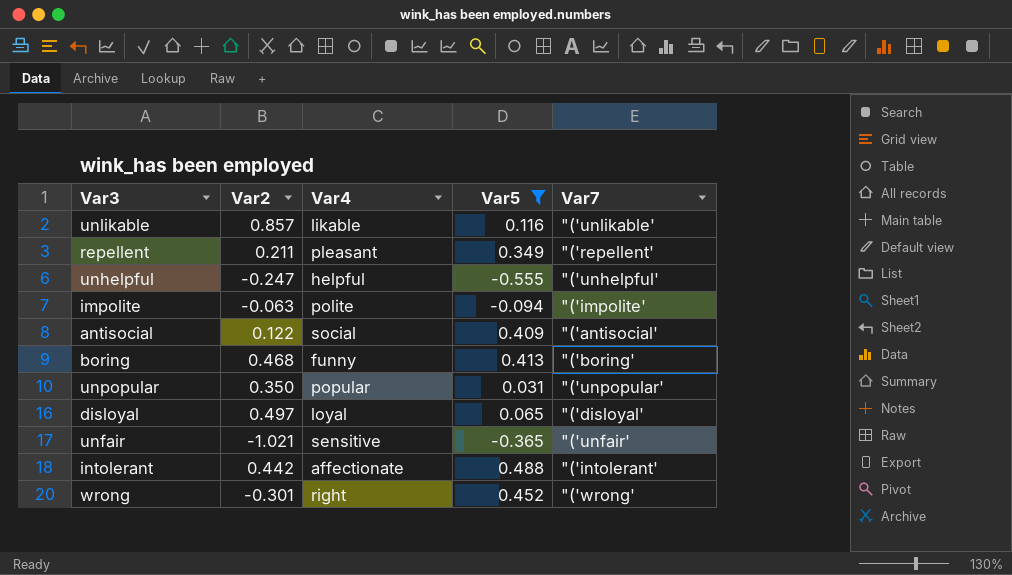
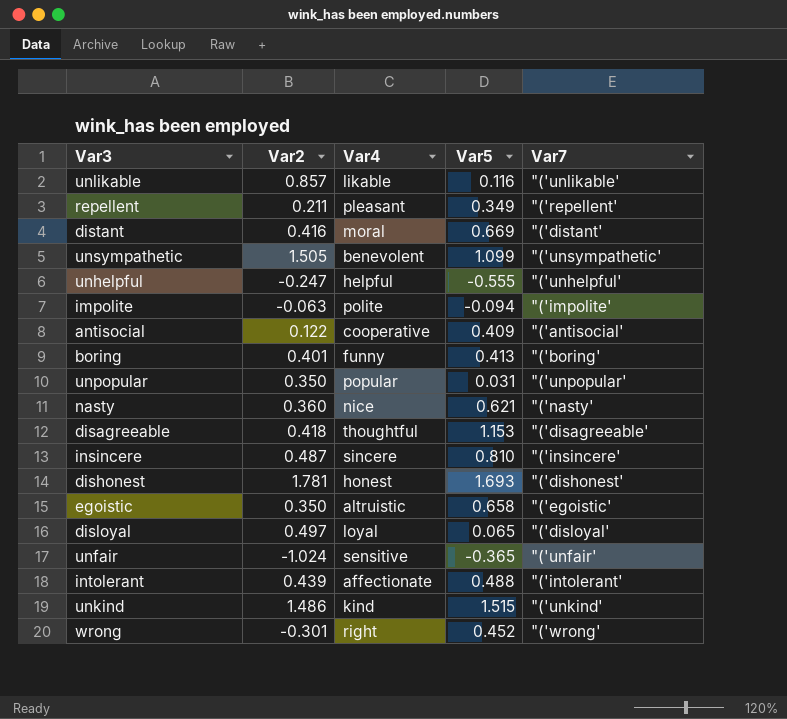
filter: Var5 <= 0.488 -> none
antisocial | Var4: social -> cooperative
boring | Var2: 0.468 -> 0.401
unfair | Var2: -1.021 -> -1.024
intolerant | Var2: 0.442 -> 0.439

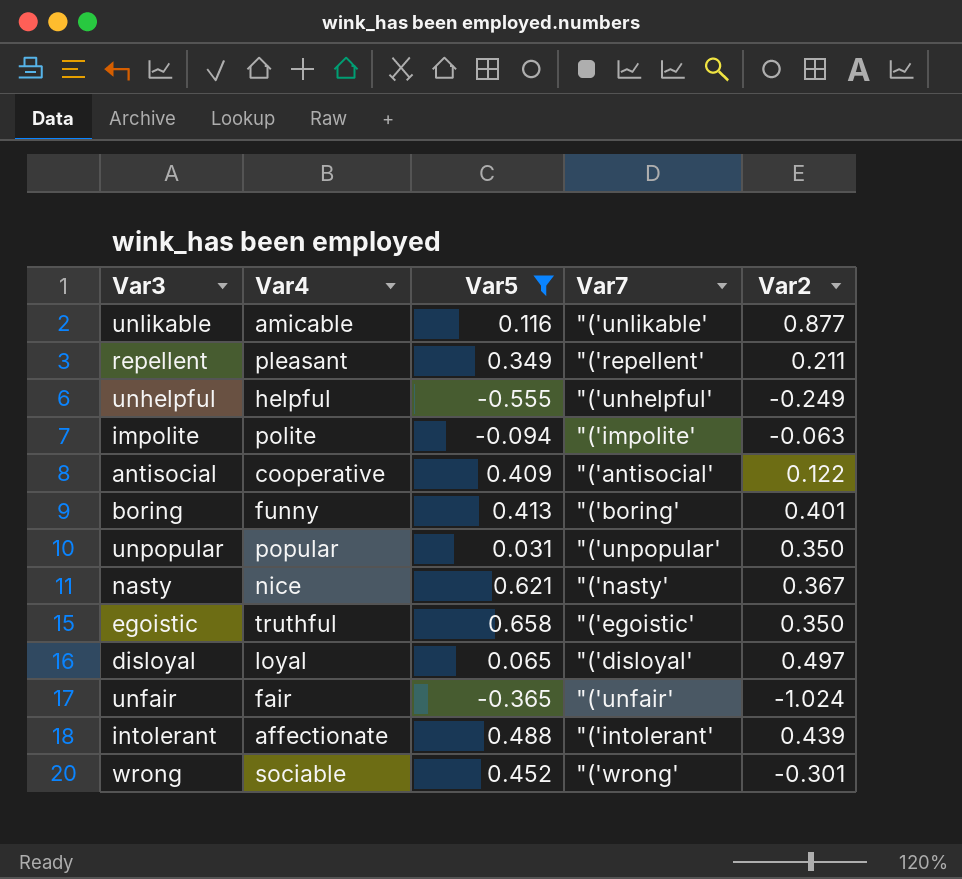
filter: none -> Var5 <= 0.658
column Var2 | position: 2 -> 5
unlikable | Var4: likable -> amicable
unlikable | Var2: 0.857 -> 0.877
unhelpful | Var2: -0.247 -> -0.249
nasty | Var2: 0.360 -> 0.367
egoistic | Var4: altruistic -> truthful
unfair | Var4: sensitive -> fair
wrong | Var4: right -> sociable

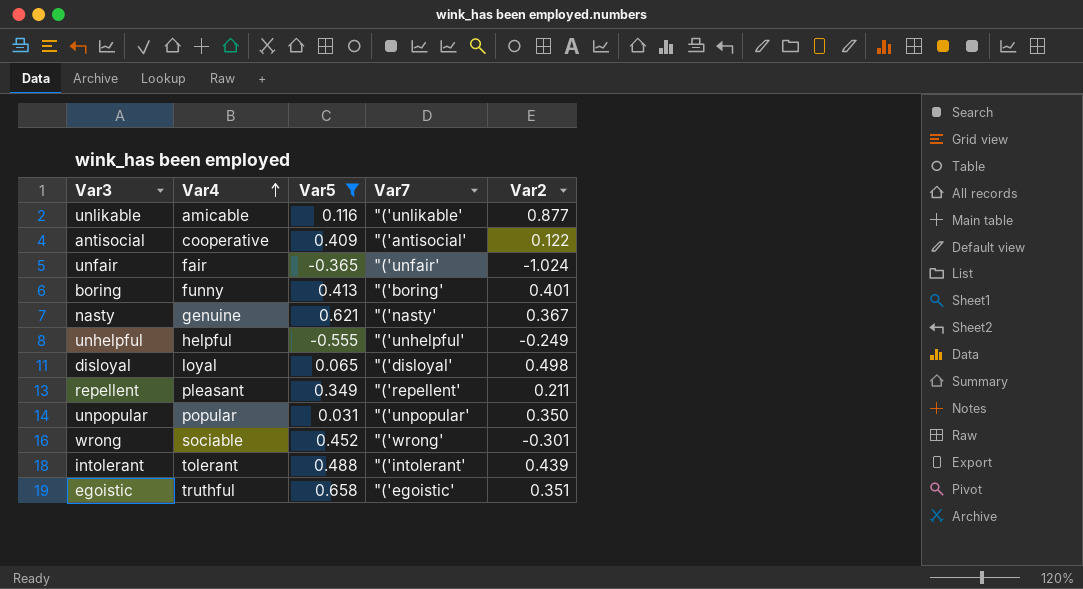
row order: none -> Var4 ascending
row impolite: polite | -0.094 | "('impolite' | -0.063 -> none
nasty | Var4: nice -> genuine
disloyal | Var2: 0.497 -> 0.498
intolerant | Var4: affectionate -> tolerant
egoistic | Var2: 0.350 -> 0.351

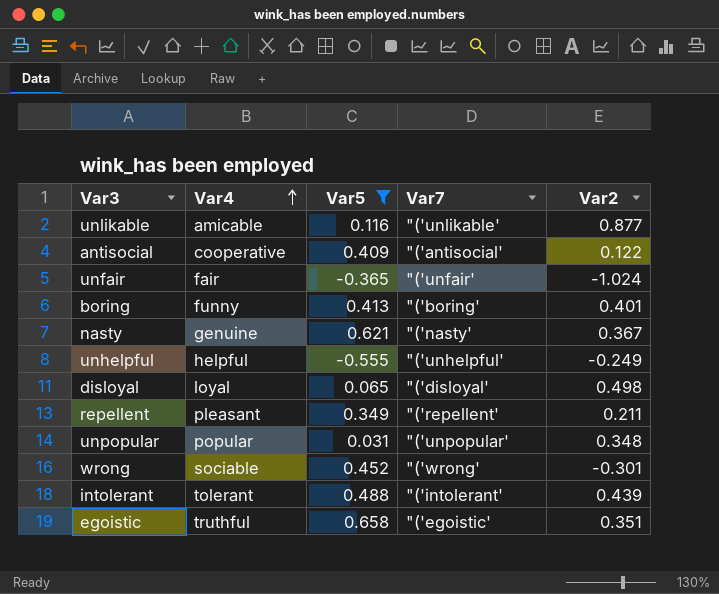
unpopular | Var2: 0.350 -> 0.348

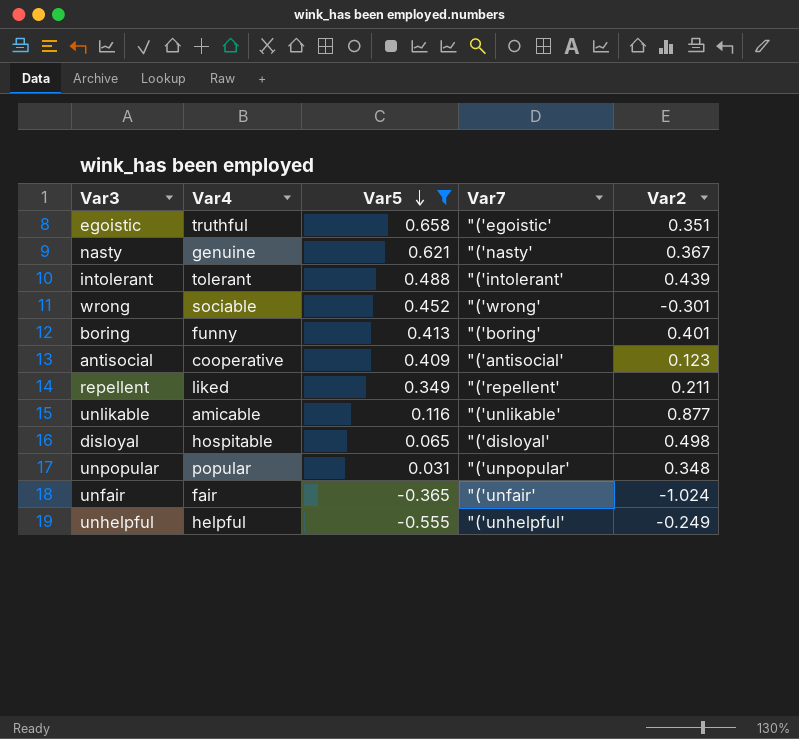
row order: Var4 ascending -> Var5 descending
antisocial | Var2: 0.122 -> 0.123
repellent | Var4: pleasant -> liked
disloyal | Var4: loyal -> hospitable

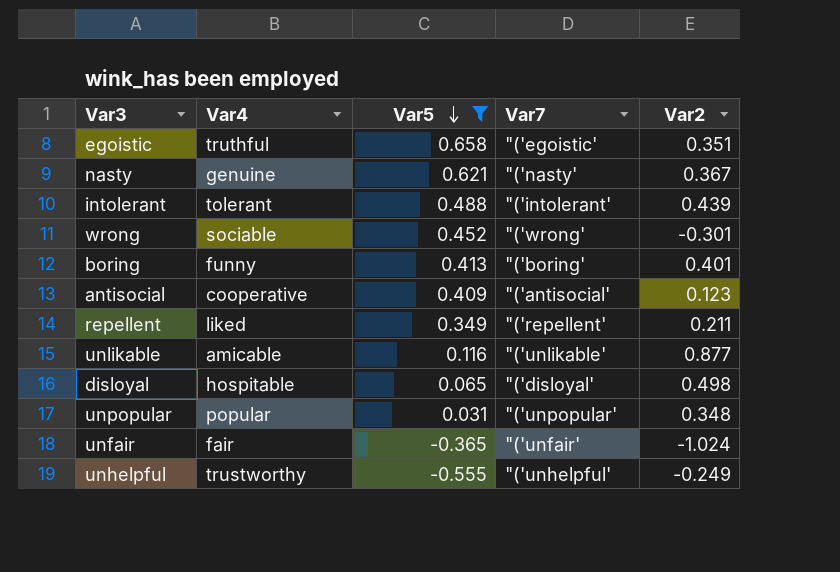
unhelpful | Var4: helpful -> trustworthy

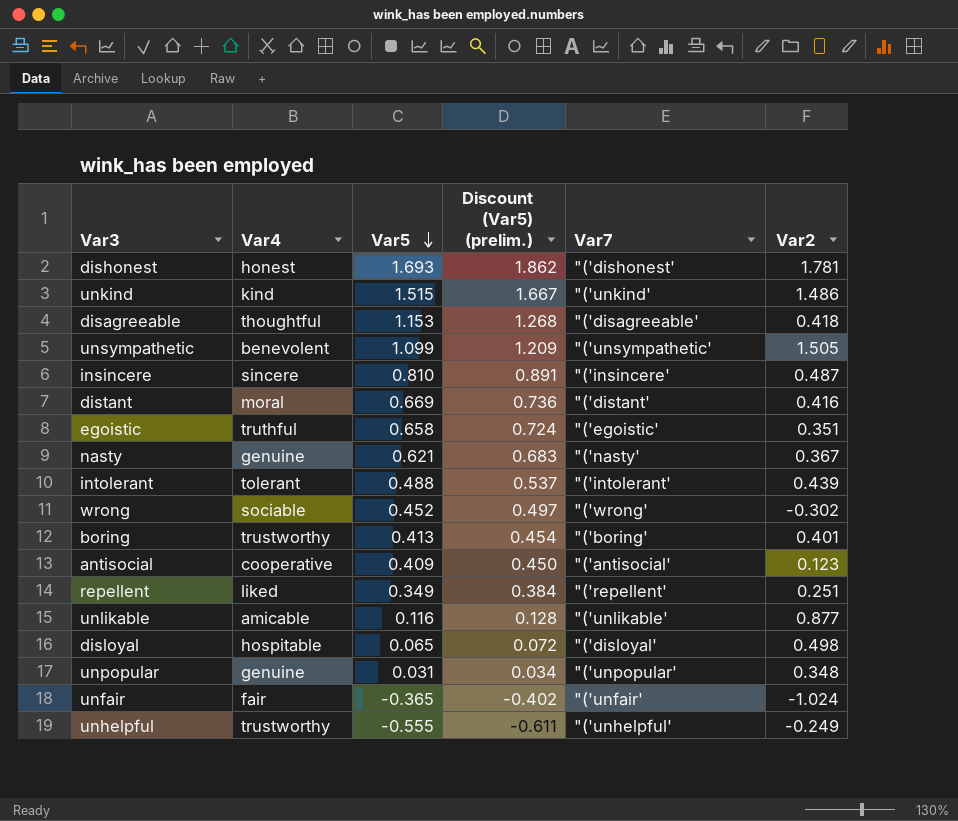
filter: Var5 <= 0.658 -> none
column Discount (Var5) (prelim.) | formula: none -> [Var5] * 1.1
wrong | Var2: -0.301 -> -0.302
boring | Var4: funny -> trustworthy
repellent | Var2: 0.211 -> 0.251
unpopular | Var4: popular -> genuine

